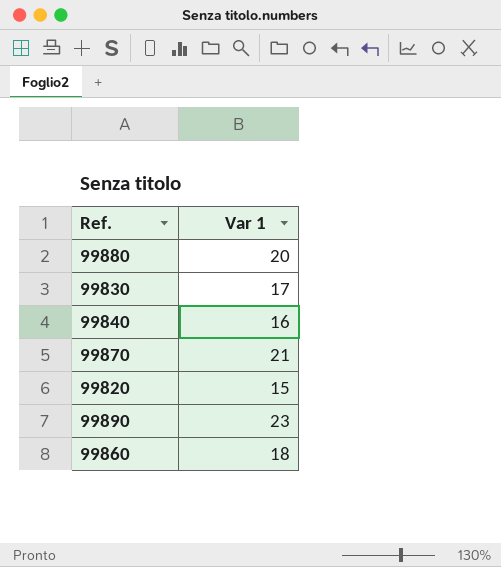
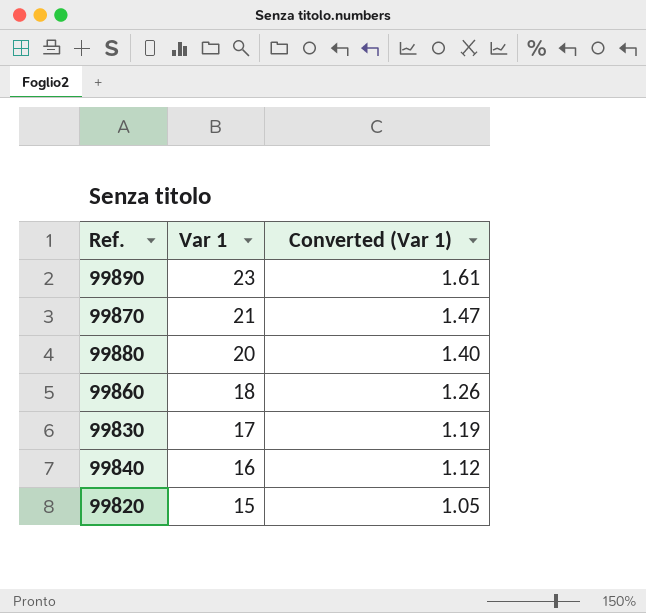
row order: none -> Var 1 descending
column Converted (Var 1) | formula: none -> [Var 1] * 0.07

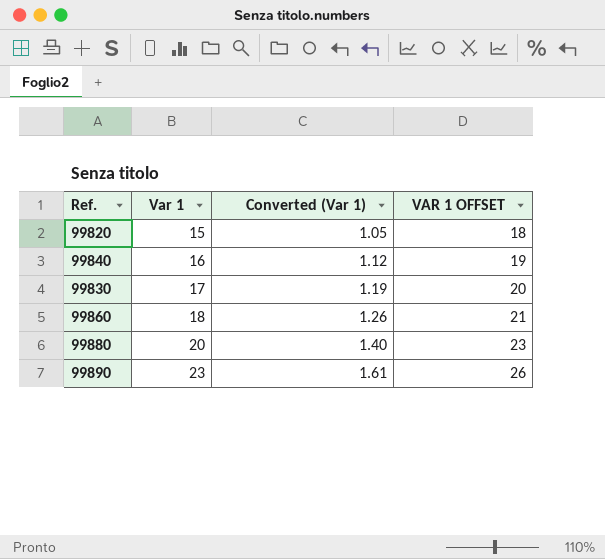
row order: Var 1 descending -> Var 1 ascending
column VAR 1 OFFSET | formula: none -> [Var 1] + 3
row 99870: 21 | 1.47 -> none

